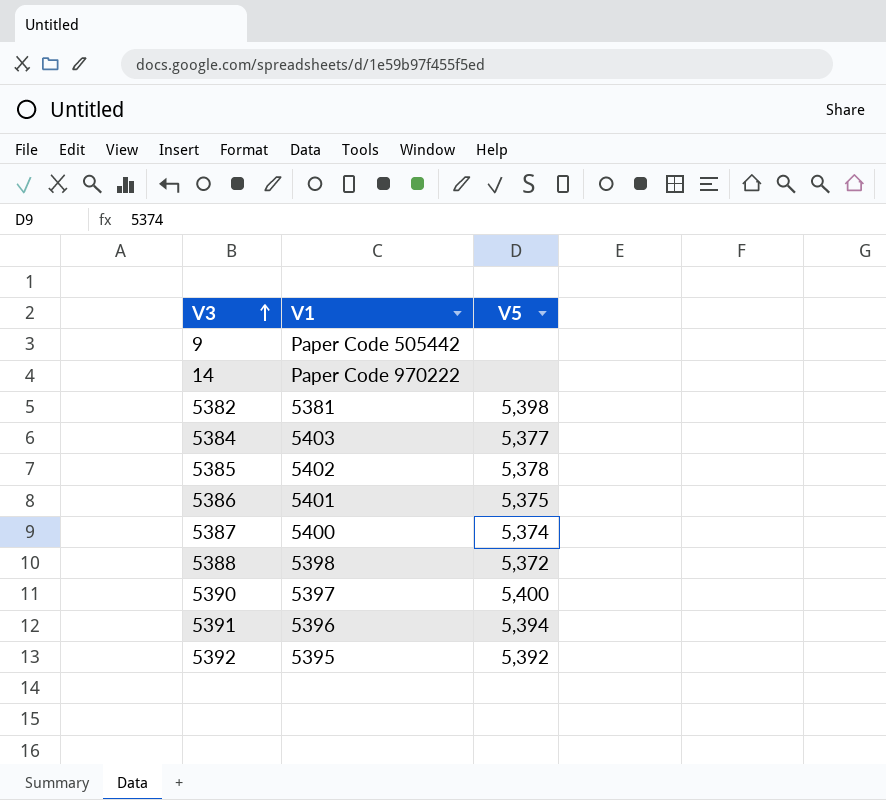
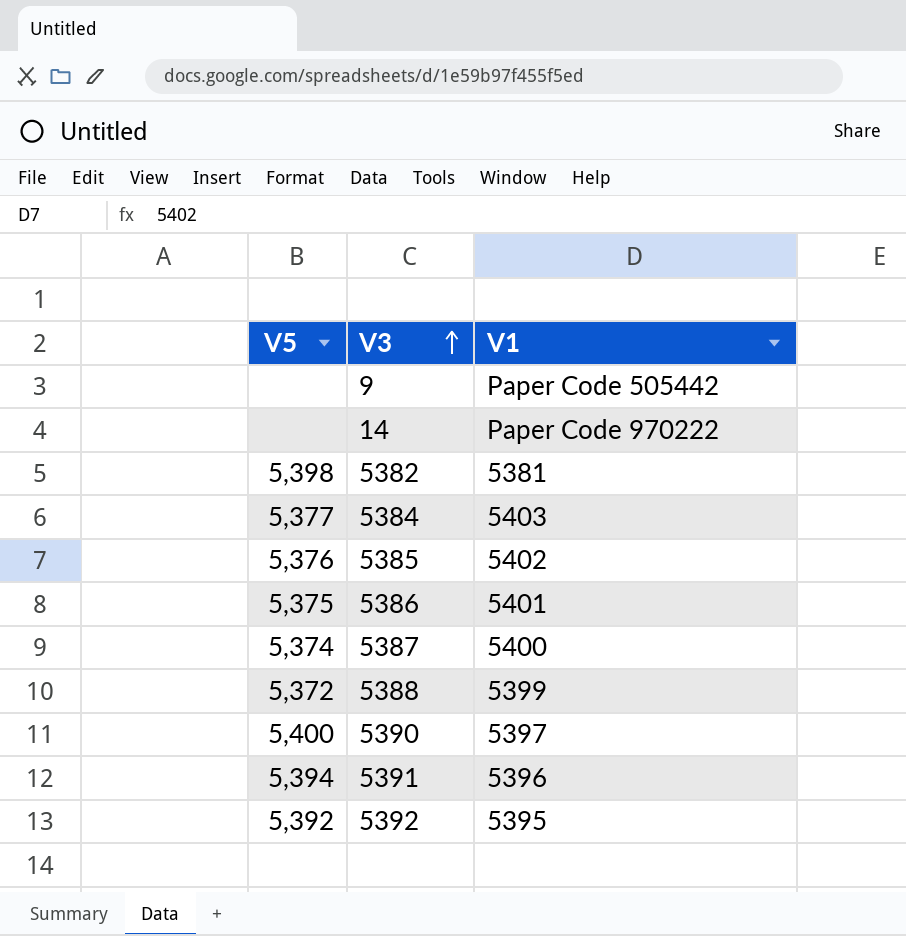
column V5 | position: 3 -> 1
5385 | V5: 5,378 -> 5,376
5388 | V1: 5398 -> 5399

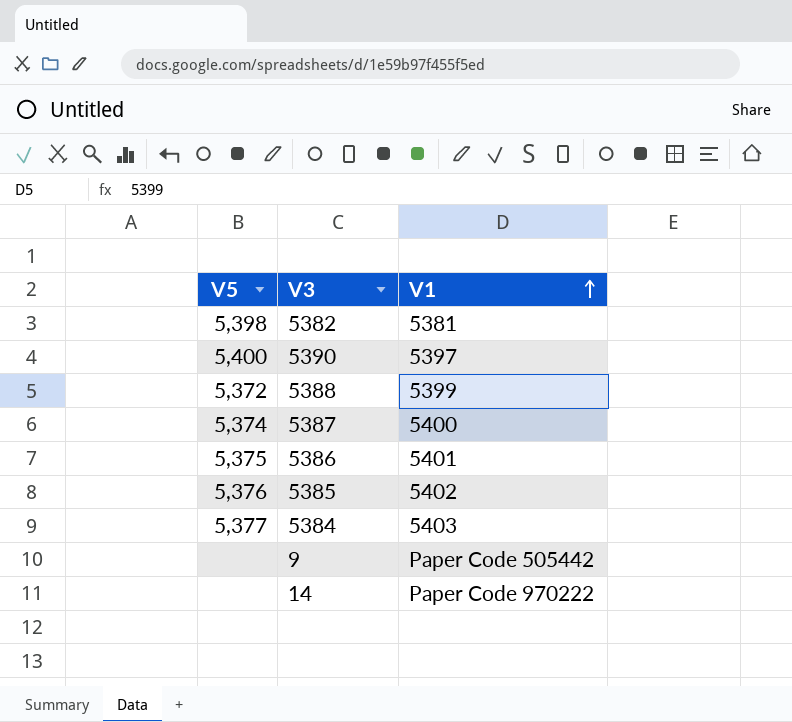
row order: V3 ascending -> V1 ascending
row 5391: 5,394 | 5396 -> none
row 5392: 5,392 | 5395 -> none

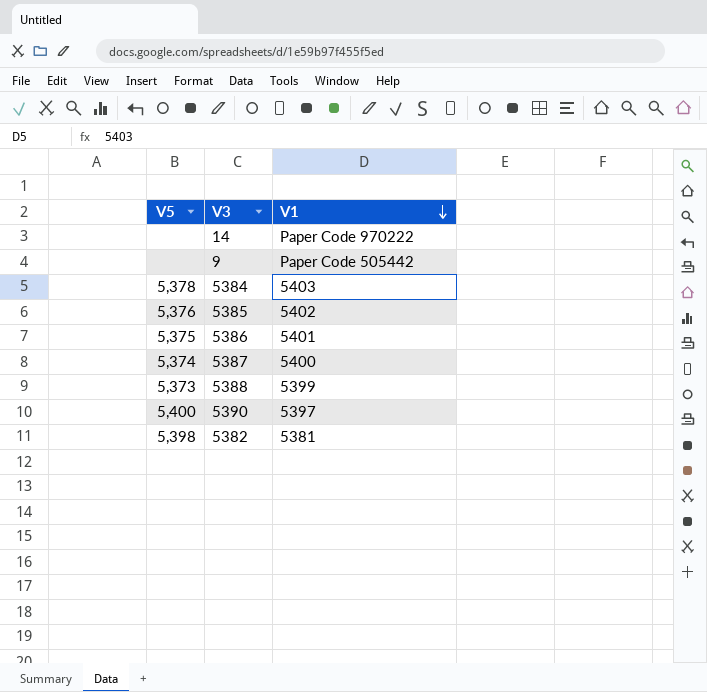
row order: V1 ascending -> V1 descending
5384 | V5: 5,377 -> 5,378
5388 | V5: 5,372 -> 5,373

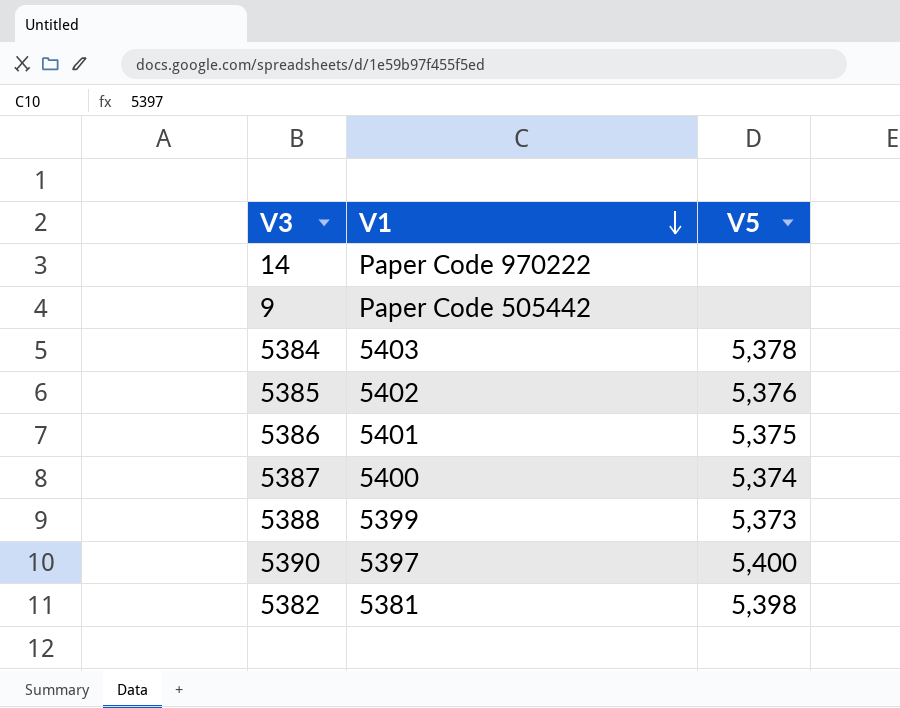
column V5 | position: 1 -> 3

